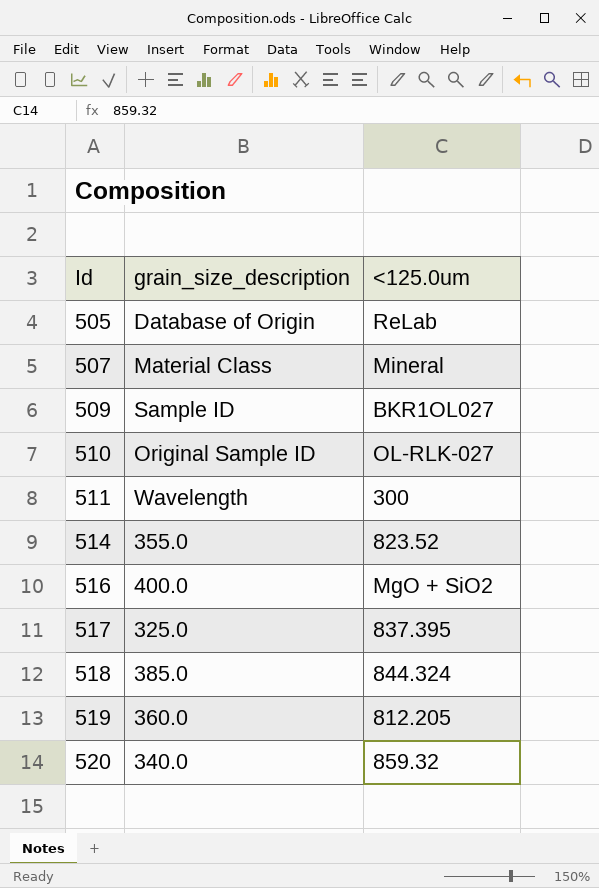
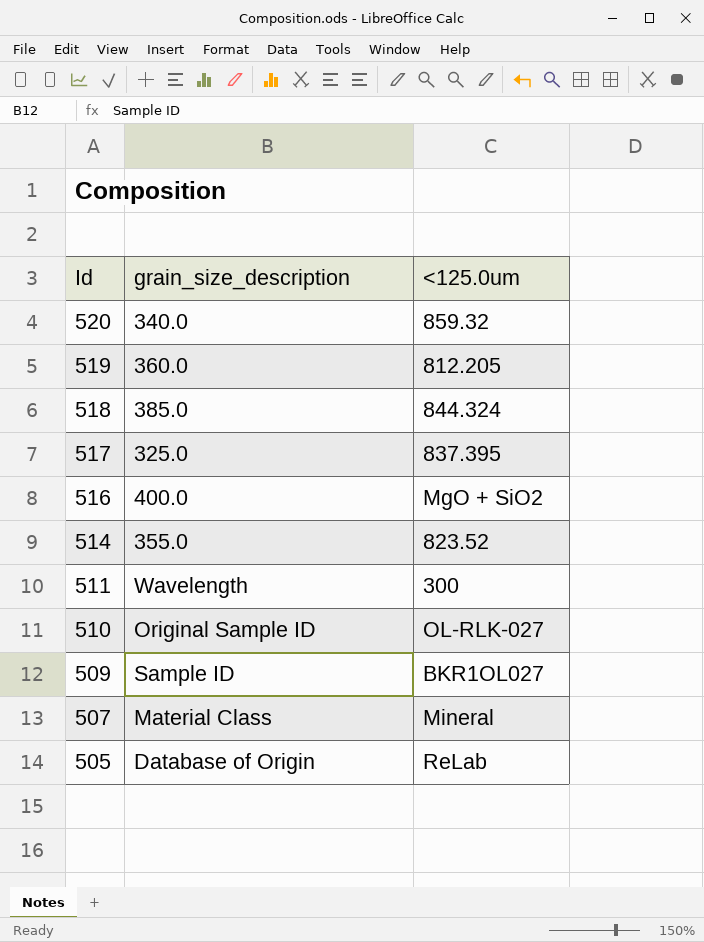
row order: Id ascending -> Id descending

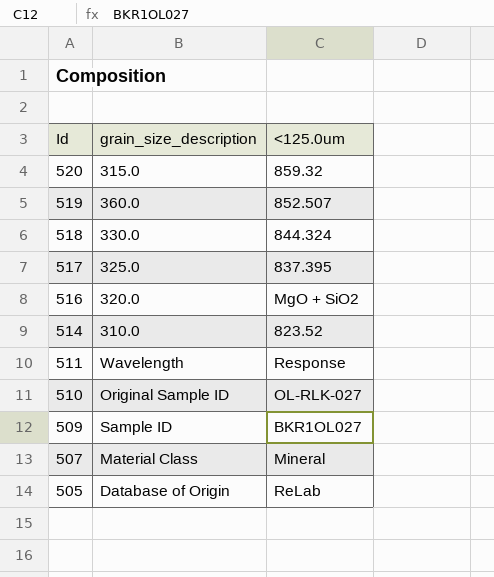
520 | grain_size_description: 340.0 -> 315.0
519 | <125.0um: 812.205 -> 852.507
518 | grain_size_description: 385.0 -> 330.0
516 | grain_size_description: 400.0 -> 320.0
514 | grain_size_description: 355.0 -> 310.0
511 | <125.0um: 300 -> Response

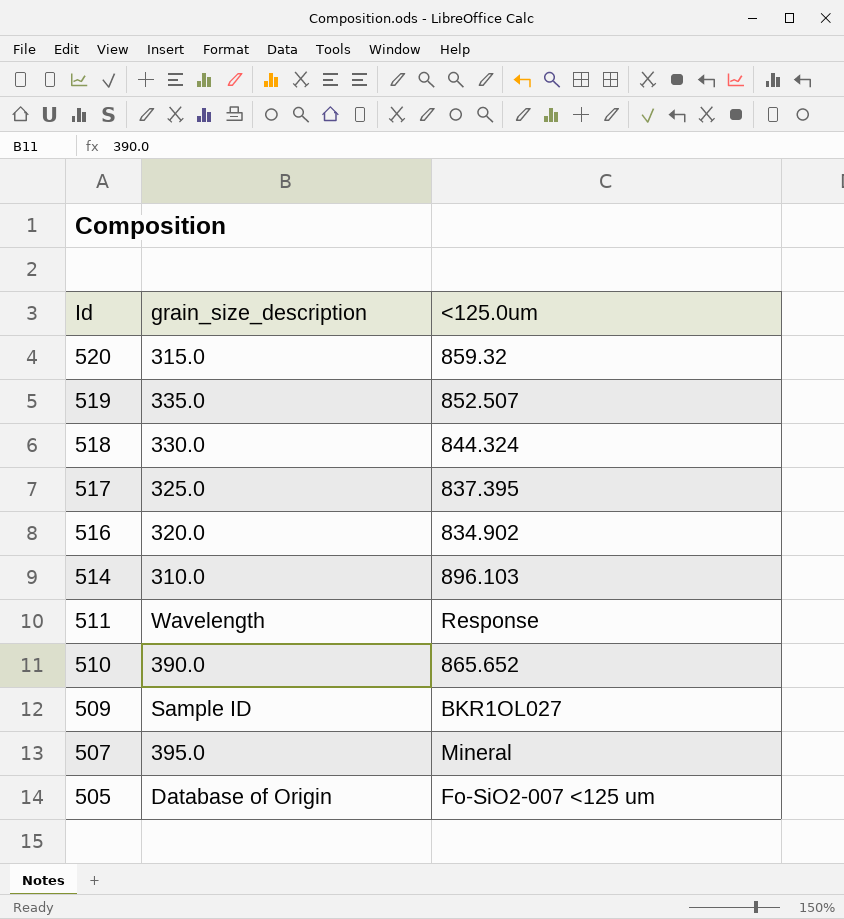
519 | grain_size_description: 360.0 -> 335.0
516 | <125.0um: MgO + SiO2 -> 834.902
514 | <125.0um: 823.52 -> 896.103
510 | grain_size_description: Original Sample ID -> 390.0
510 | <125.0um: OL-RLK-027 -> 865.652
507 | grain_size_description: Material Class -> 395.0
505 | <125.0um: ReLab -> Fo-SiO2-007 <125 um

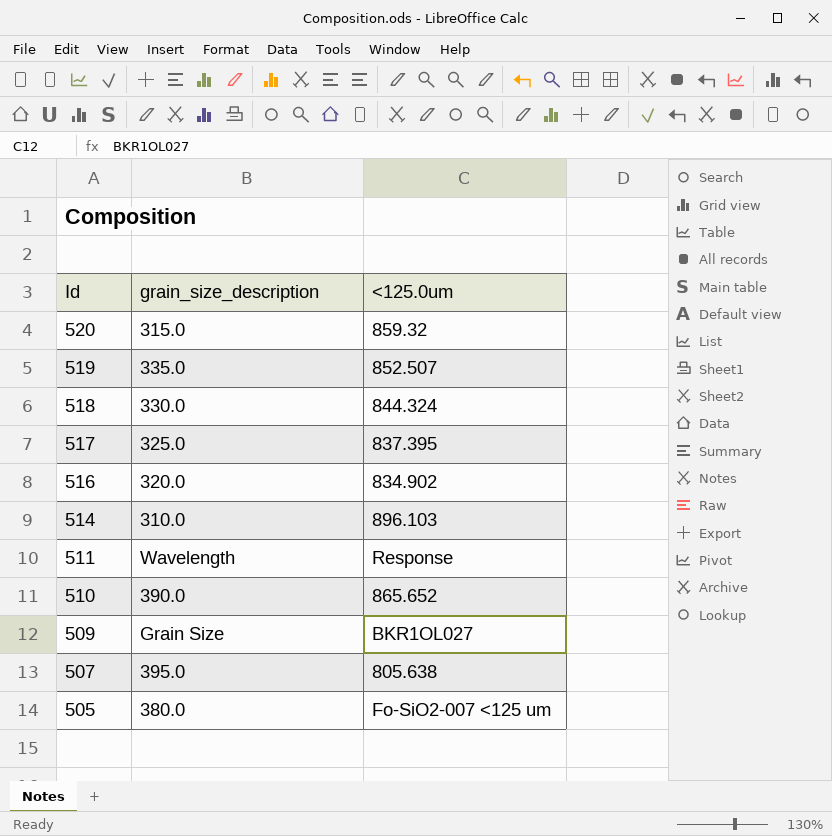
509 | grain_size_description: Sample ID -> Grain Size
507 | <125.0um: Mineral -> 805.638
505 | grain_size_description: Database of Origin -> 380.0

